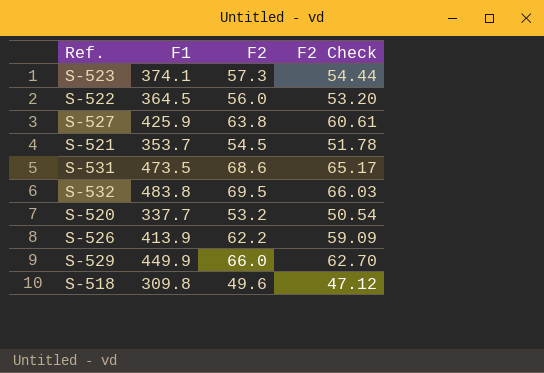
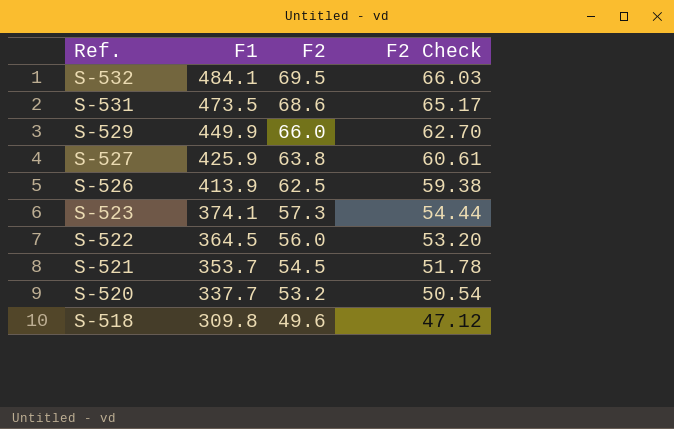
row order: none -> Ref. descending
S-532 | F1: 483.8 -> 484.1
S-526 | F2: 62.2 -> 62.5
S-526 | F2 Check: 59.09 -> 59.38

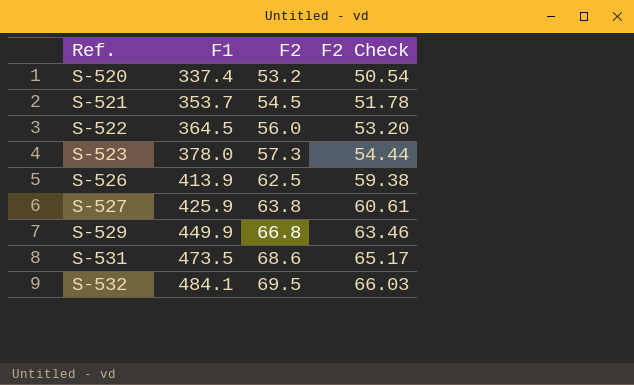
row order: Ref. descending -> Ref. ascending
row S-518: 309.8 | 49.6 | 47.12 -> none
S-520 | F1: 337.7 -> 337.4
S-523 | F1: 374.1 -> 378.0
S-529 | F2: 66.0 -> 66.8
S-529 | F2 Check: 62.70 -> 63.46

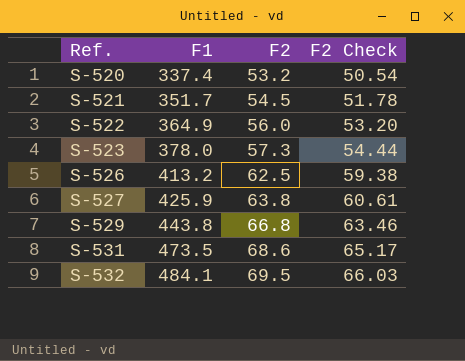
S-521 | F1: 353.7 -> 351.7
S-522 | F1: 364.5 -> 364.9
S-526 | F1: 413.9 -> 413.2
S-529 | F1: 449.9 -> 443.8

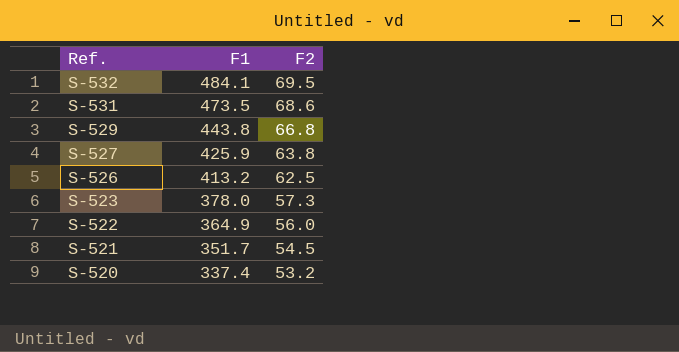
row order: Ref. ascending -> Ref. descending
column F2 Check | formula: [F2] * 0.95 -> none

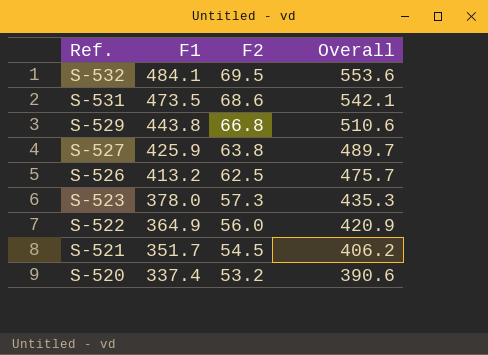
column Overall | formula: none -> [F1] + [F2]

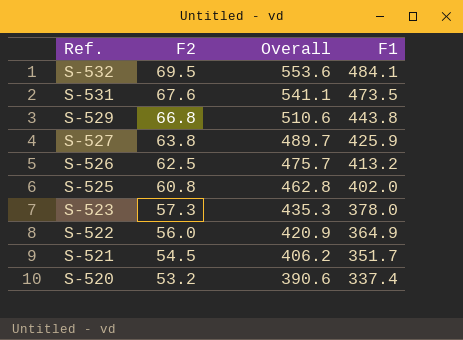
column F1 | position: 2 -> 4
S-531 | F2: 68.6 -> 67.6
S-531 | Overall: 542.1 -> 541.1
row S-525: none -> 60.8 | 462.8 | 402.0

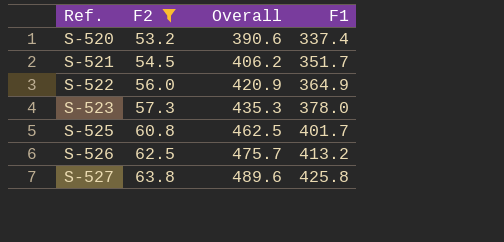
filter: none -> F2 <= 63.8
row order: Ref. descending -> Ref. ascending
S-525 | Overall: 462.8 -> 462.5
S-525 | F1: 402.0 -> 401.7
S-527 | Overall: 489.7 -> 489.6
S-527 | F1: 425.9 -> 425.8

